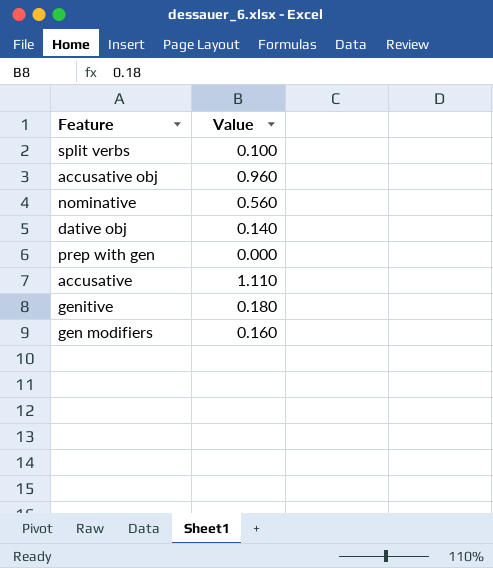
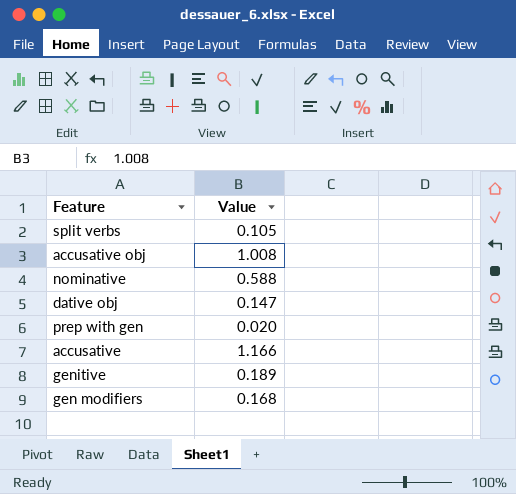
split verbs | Value: 0.100 -> 0.105
accusative obj | Value: 0.960 -> 1.008
nominative | Value: 0.560 -> 0.588
dative obj | Value: 0.140 -> 0.147
prep with gen | Value: 0.000 -> 0.020
accusative | Value: 1.110 -> 1.166
genitive | Value: 0.180 -> 0.189
gen modifiers | Value: 0.160 -> 0.168

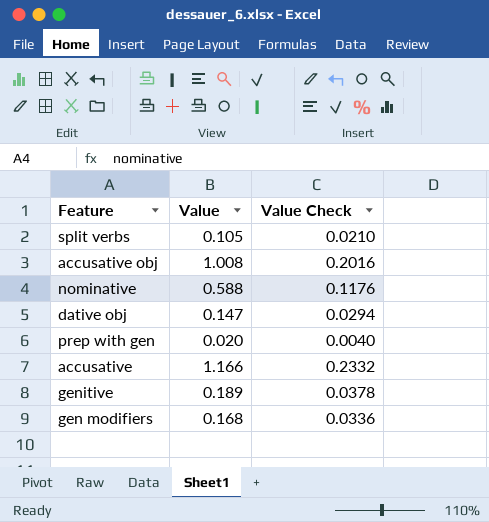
column Value Check | formula: none -> [Value] * 0.2

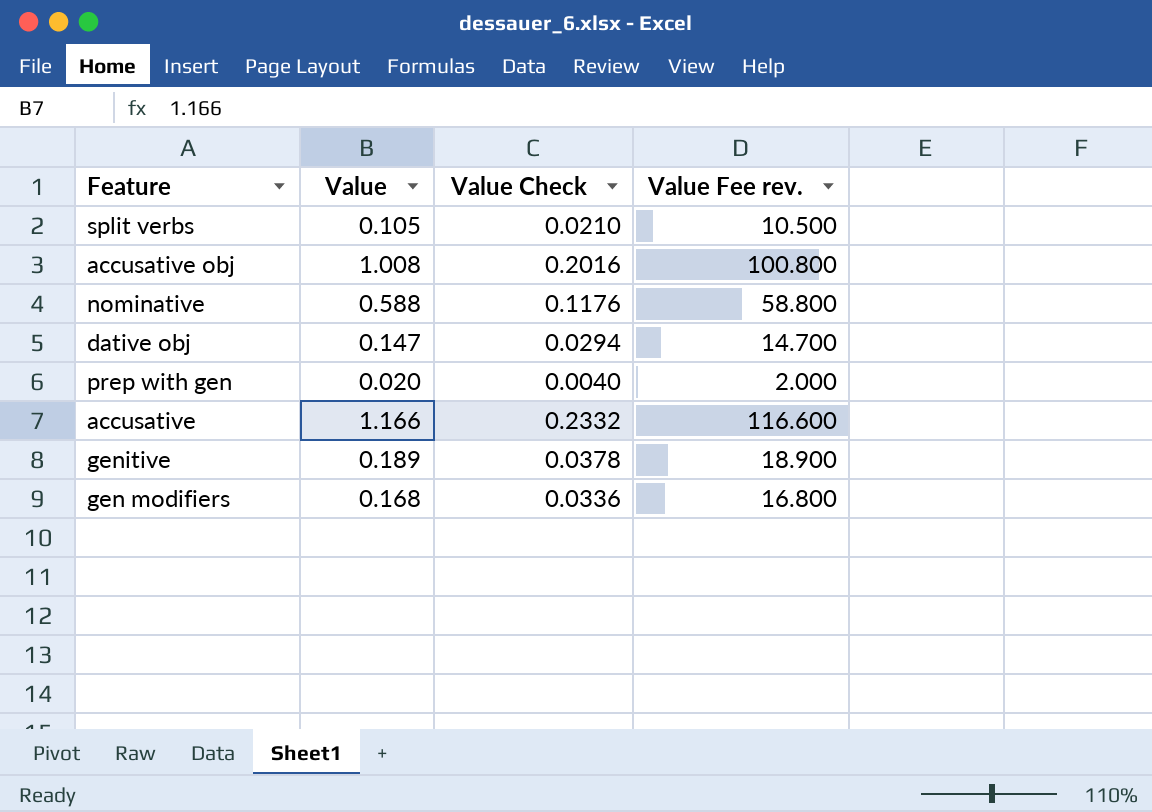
column Value Fee rev. | formula: none -> [Value] * 100

